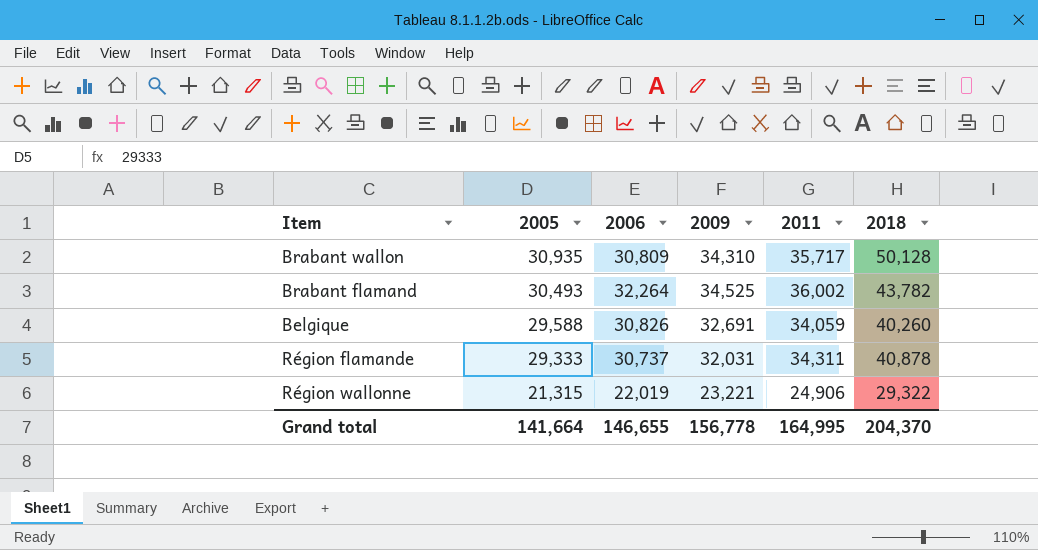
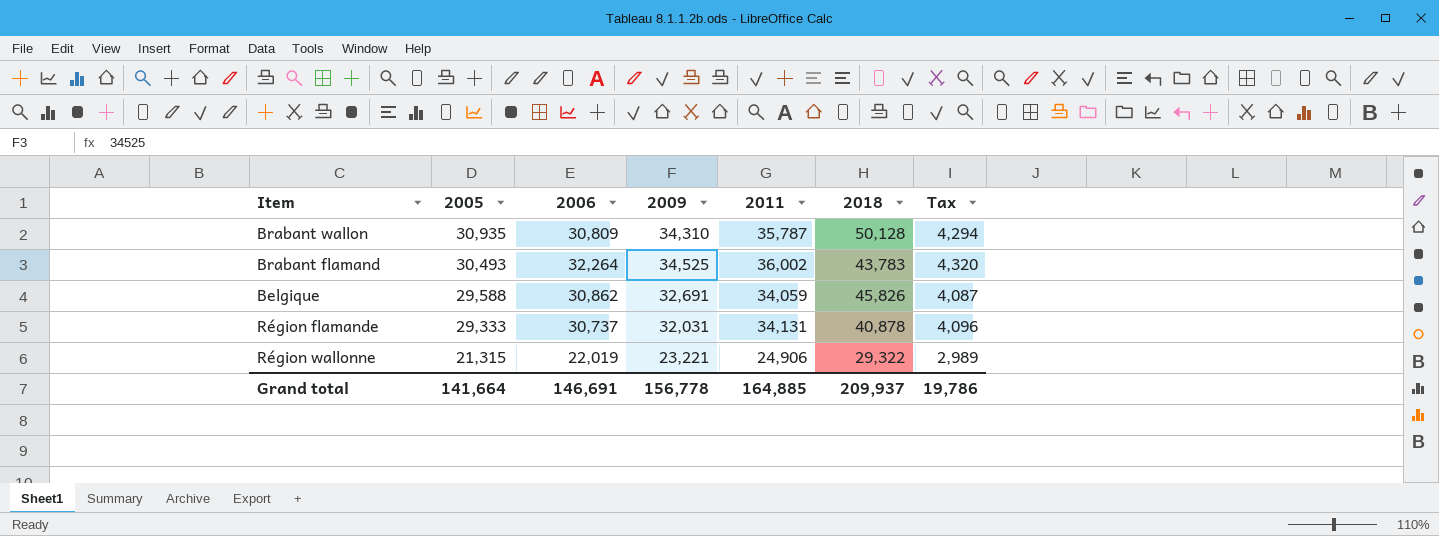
column Tax | formula: none -> [2011] * 0.12
Brabant wallon | 2011: 35,717 -> 35,787
Brabant flamand | 2018: 43,782 -> 43,783
Belgique | 2006: 30,826 -> 30,862
Belgique | 2018: 40,260 -> 45,826
Région flamande | 2011: 34,311 -> 34,131
Grand total | 2006: 146,655 -> 146,691
Grand total | 2011: 164,995 -> 164,885
Grand total | 2018: 204,370 -> 209,937

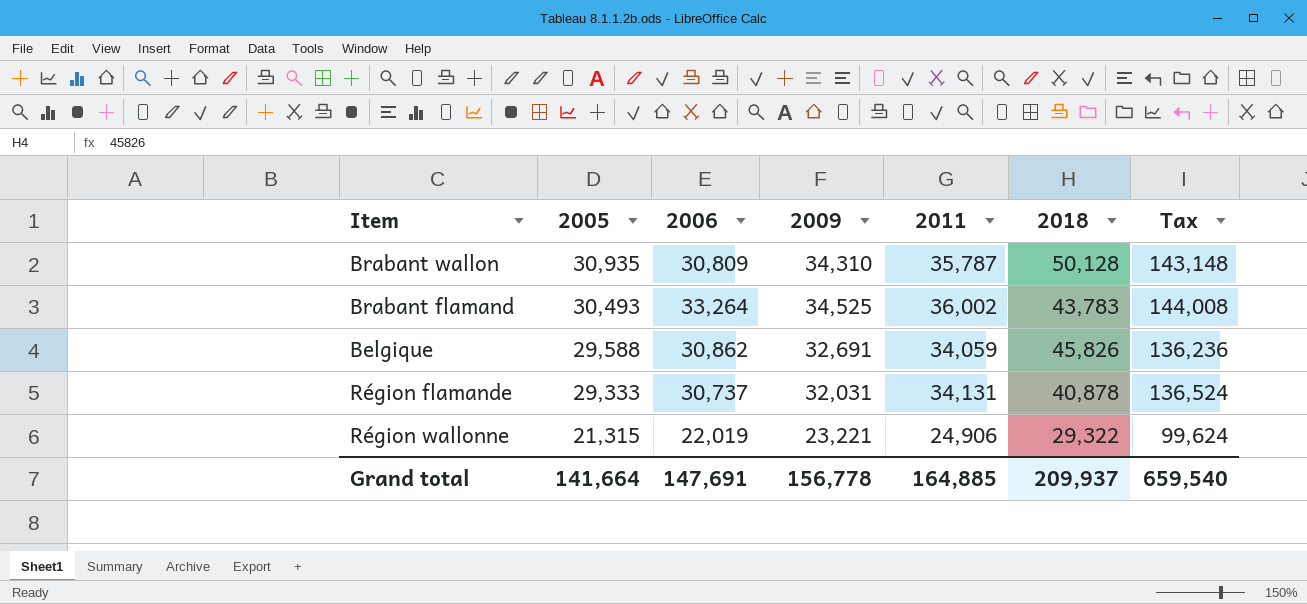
column Tax | formula: [2011] * 0.12 -> [2011] * 4
Brabant flamand | 2006: 32,264 -> 33,264
Grand total | 2006: 146,691 -> 147,691
Grand total | Tax: 19,786 -> 659,540

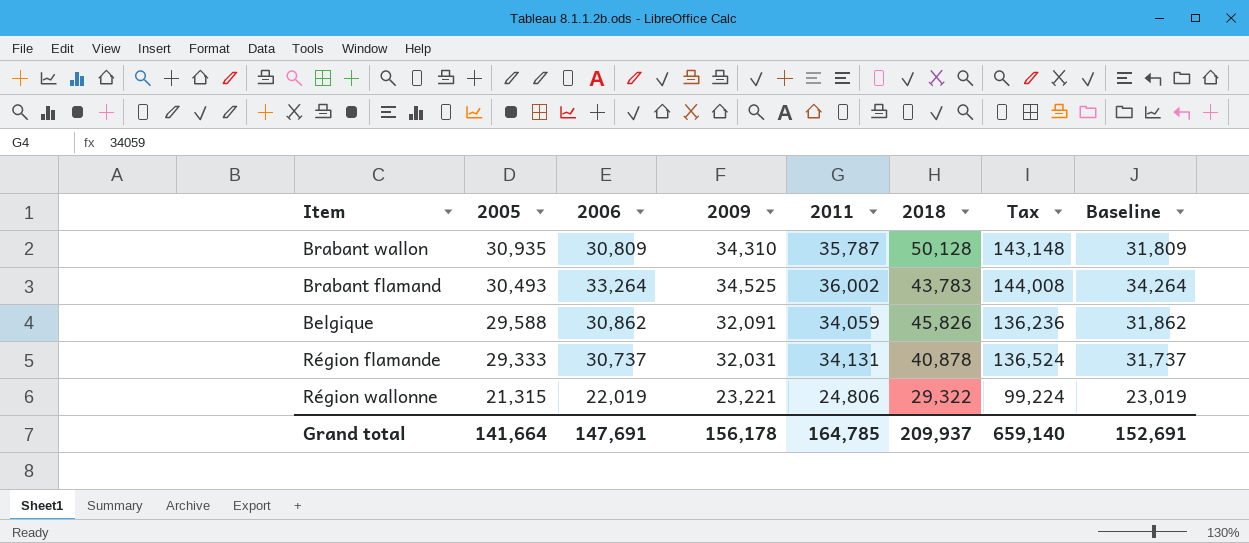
column Baseline | formula: none -> [2006] + 1000
Belgique | 2009: 32,691 -> 32,091
Région wallonne | 2011: 24,906 -> 24,806
Région wallonne | Tax: 99,624 -> 99,224
Grand total | 2009: 156,778 -> 156,178
Grand total | 2011: 164,885 -> 164,785
Grand total | Tax: 659,540 -> 659,140

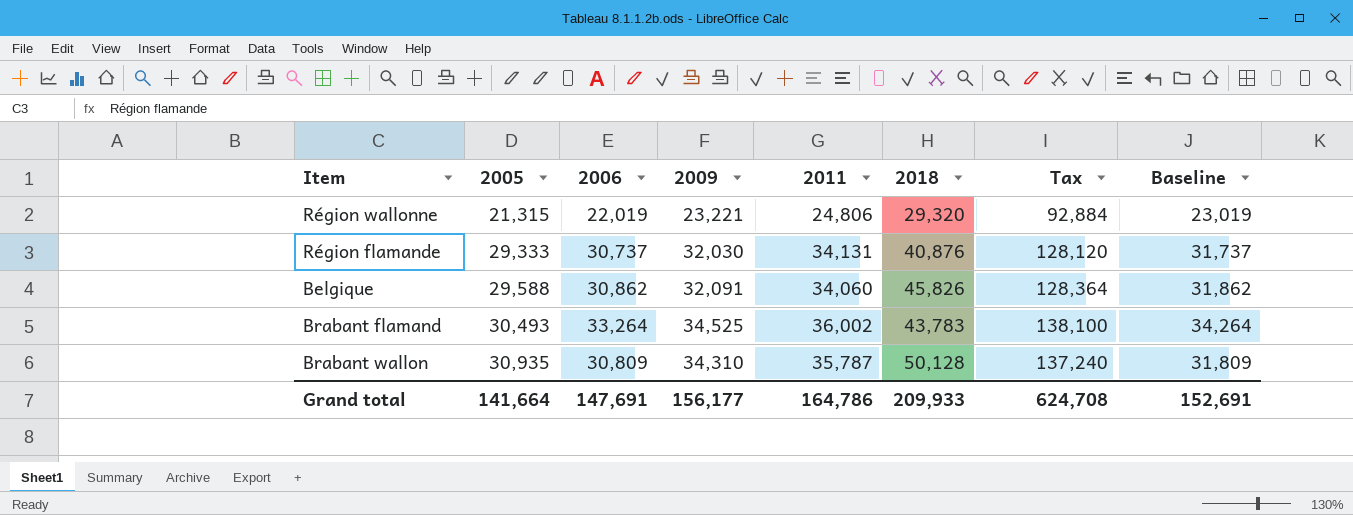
row order: 2005 descending -> 2005 ascending
column Tax | formula: [2011] * 4 -> [2009] * 4
Région wallonne | 2018: 29,322 -> 29,320
Région flamande | 2009: 32,031 -> 32,030
Région flamande | 2018: 40,878 -> 40,876
Belgique | 2011: 34,059 -> 34,060
Grand total | 2009: 156,178 -> 156,177
Grand total | 2011: 164,785 -> 164,786
Grand total | 2018: 209,937 -> 209,933
Grand total | Tax: 659,140 -> 624,708

